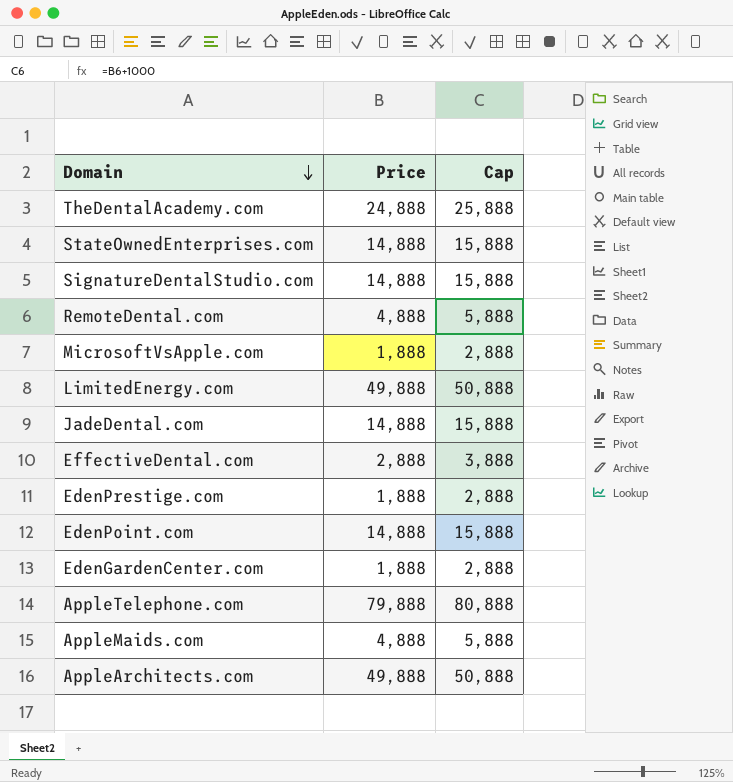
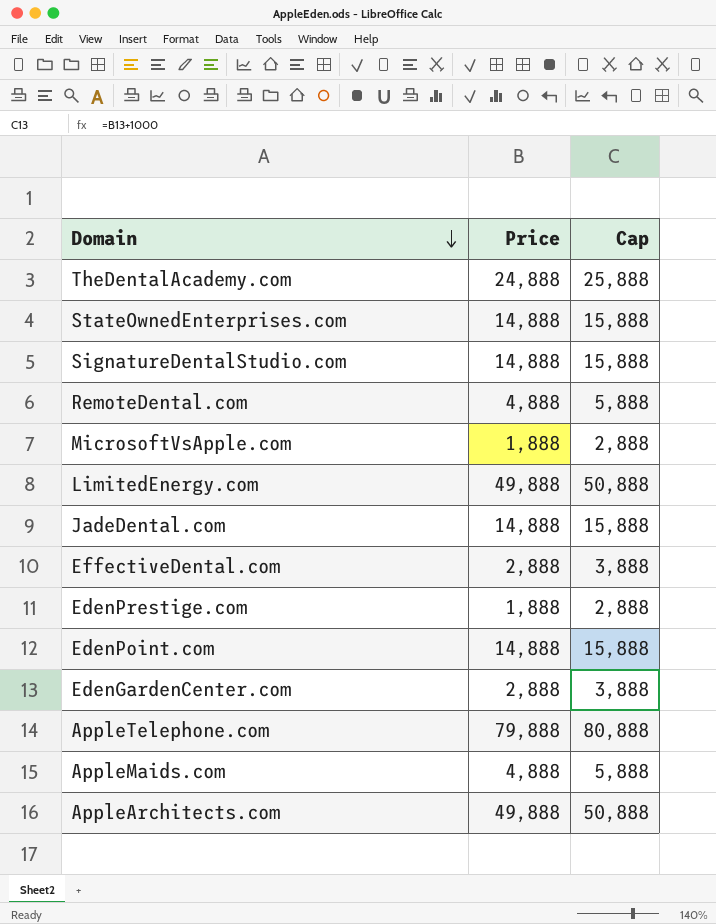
EdenGardenCenter.com | Price: 1,888 -> 2,888
EdenGardenCenter.com | Cap: 2,888 -> 3,888

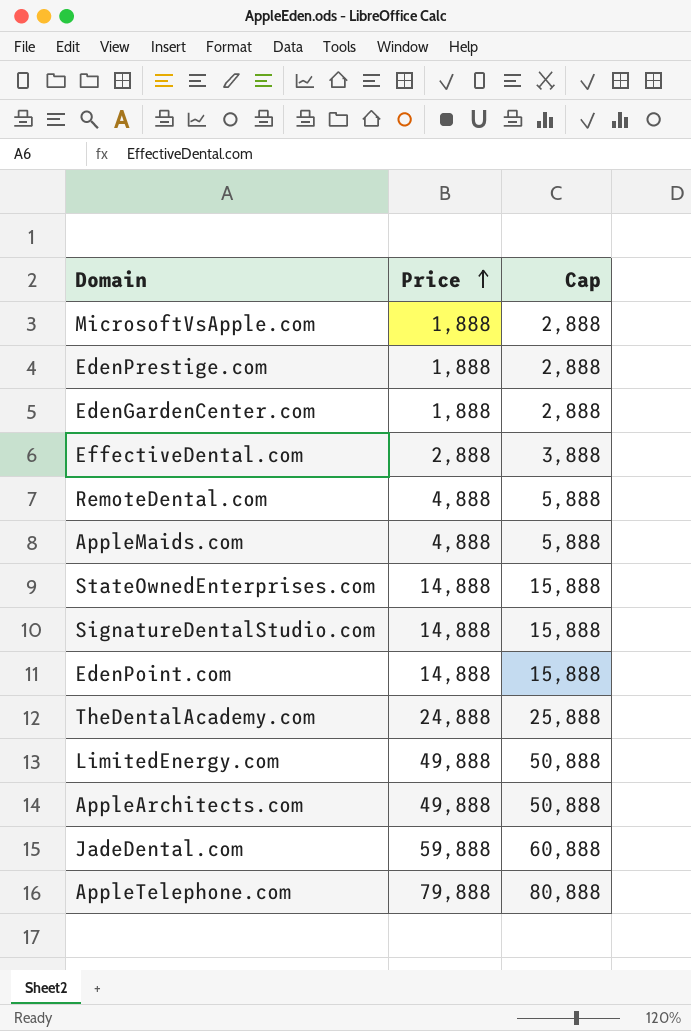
row order: Domain descending -> Price ascending
EdenGardenCenter.com | Price: 2,888 -> 1,888
EdenGardenCenter.com | Cap: 3,888 -> 2,888
JadeDental.com | Price: 14,888 -> 59,888
JadeDental.com | Cap: 15,888 -> 60,888

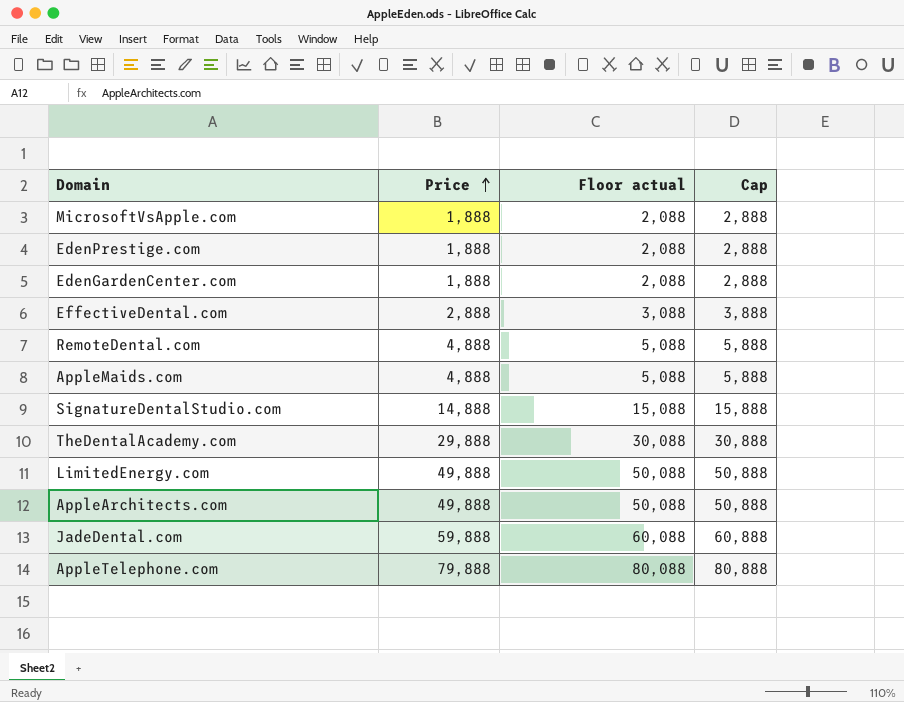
column Floor actual | formula: none -> [Price] + 200
row StateOwnedEnterprises.com: 14,888 | 15,888 -> none
row EdenPoint.com: 14,888 | 15,888 -> none
TheDentalAcademy.com | Price: 24,888 -> 29,888
TheDentalAcademy.com | Cap: 25,888 -> 30,888

